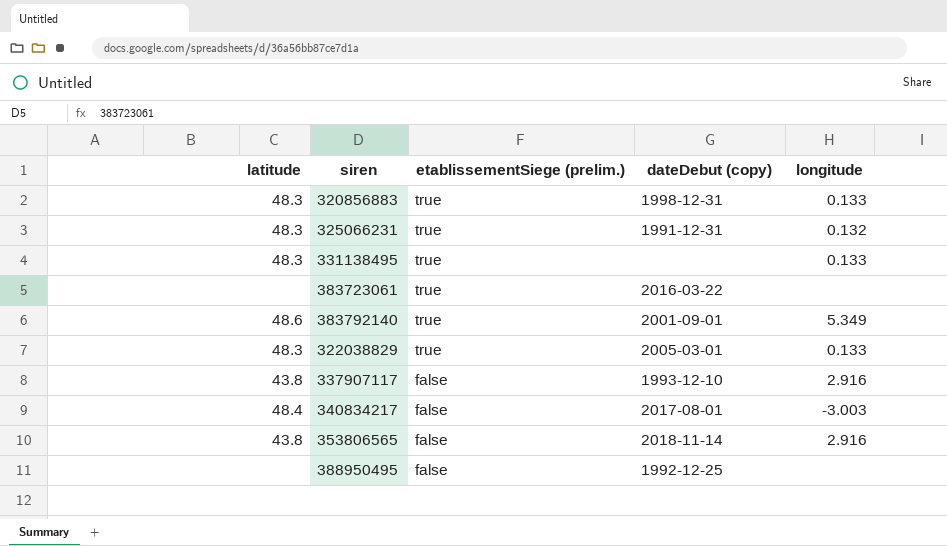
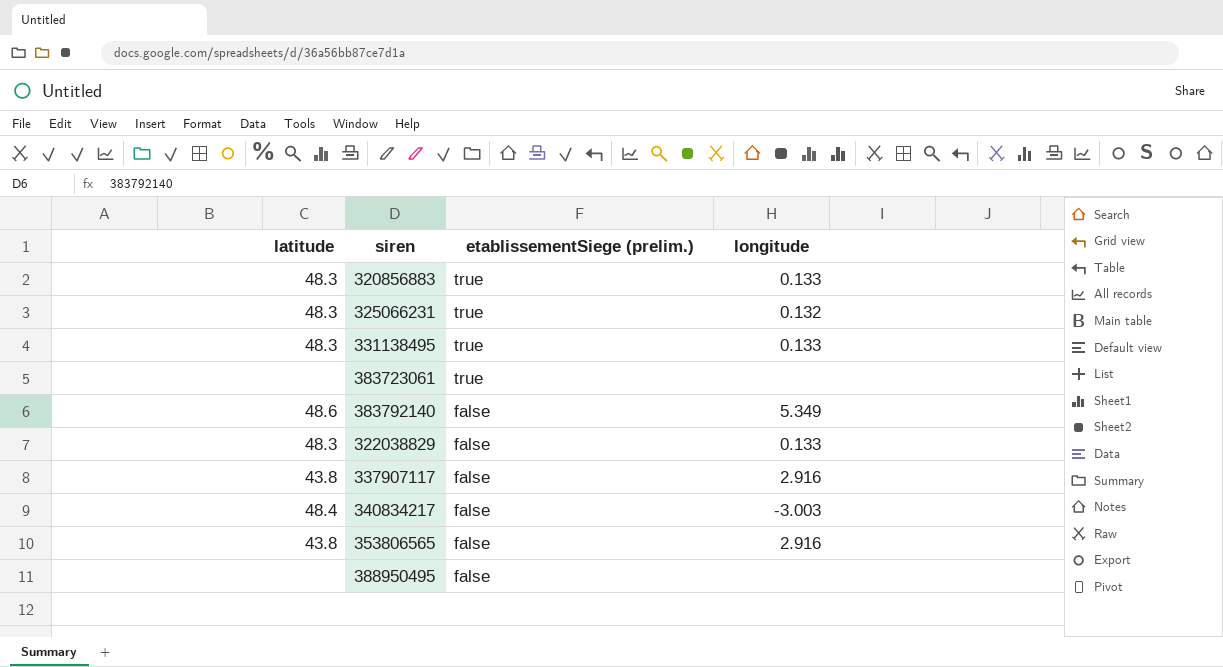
column dateDebut (copy) | position: 4 -> none
383792140 | etablissementSiege (prelim.): true -> false
322038829 | etablissementSiege (prelim.): true -> false

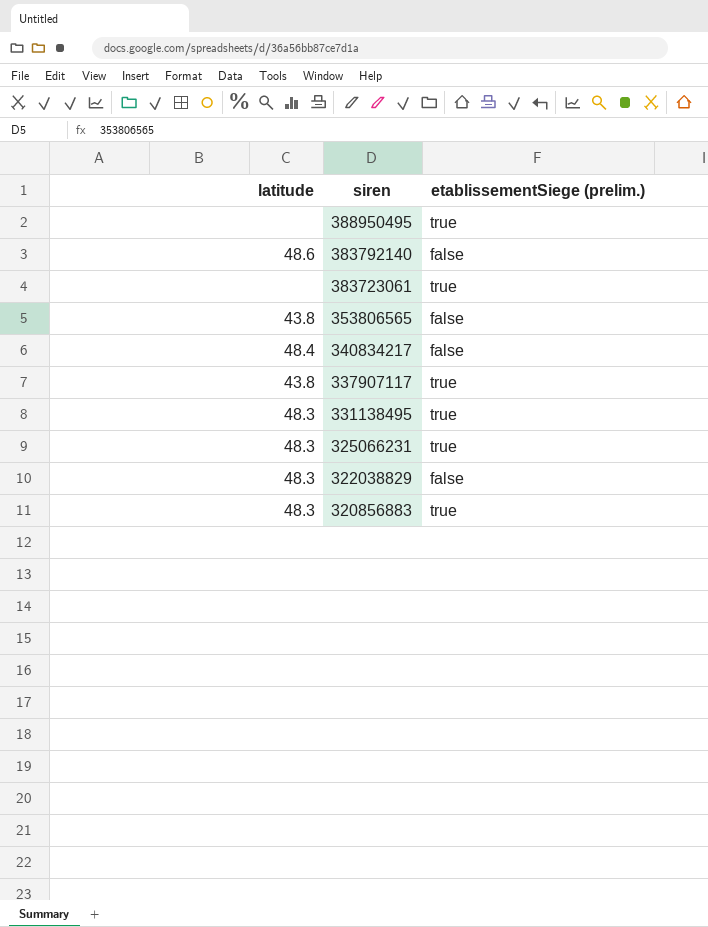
row order: etablissementSiege (prelim.) descending -> siren descending
column longitude | position: 4 -> none
388950495 | etablissementSiege (prelim.): false -> true
337907117 | etablissementSiege (prelim.): false -> true

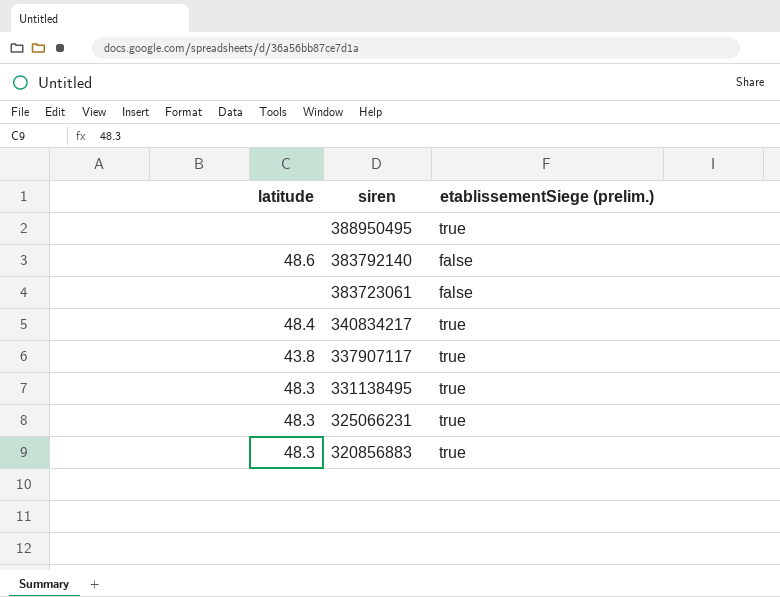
row 353806565: 43.8 | false -> none
row 322038829: 48.3 | false -> none
383723061 | etablissementSiege (prelim.): true -> false
340834217 | etablissementSiege (prelim.): false -> true

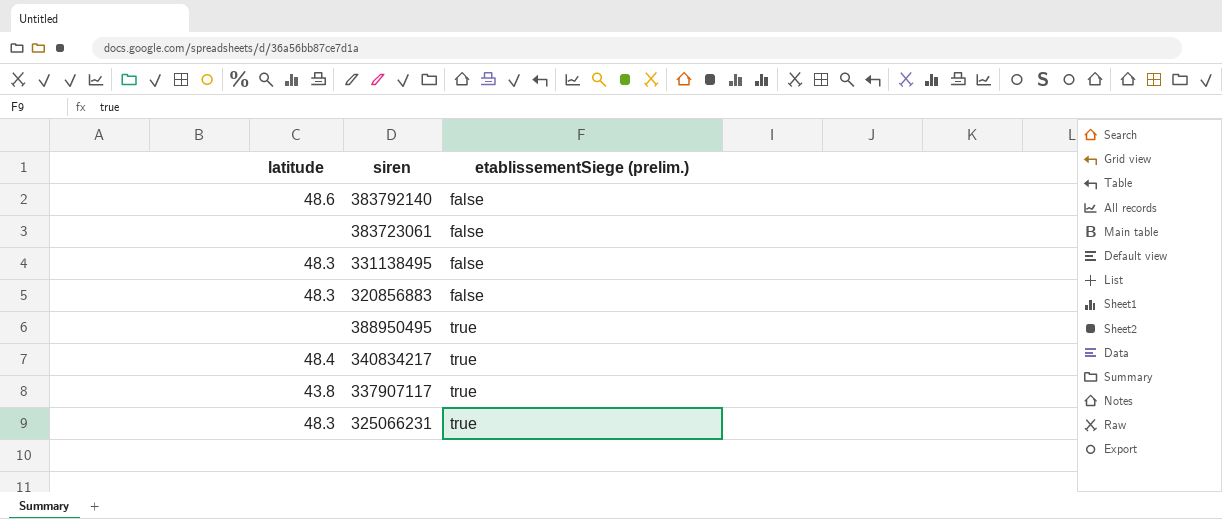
row order: siren descending -> etablissementSiege (prelim.) ascending
331138495 | etablissementSiege (prelim.): true -> false
320856883 | etablissementSiege (prelim.): true -> false

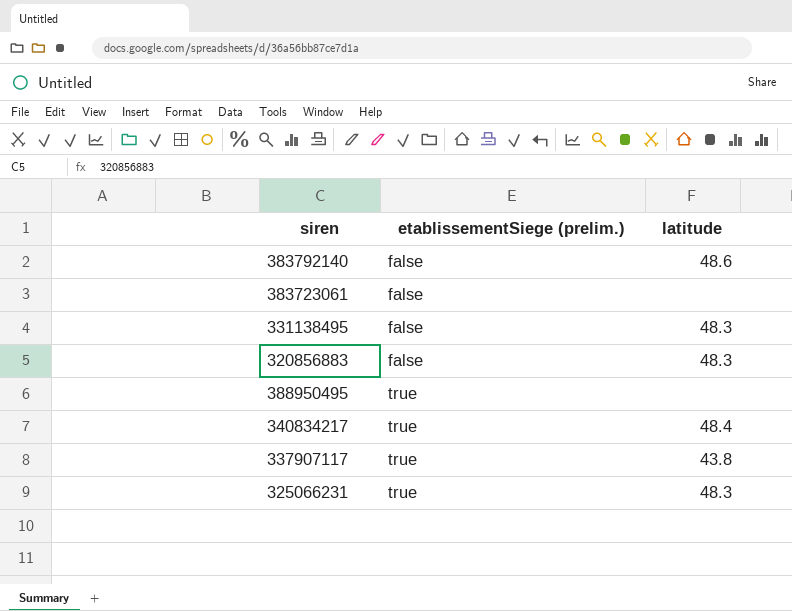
column latitude | position: 1 -> 3

